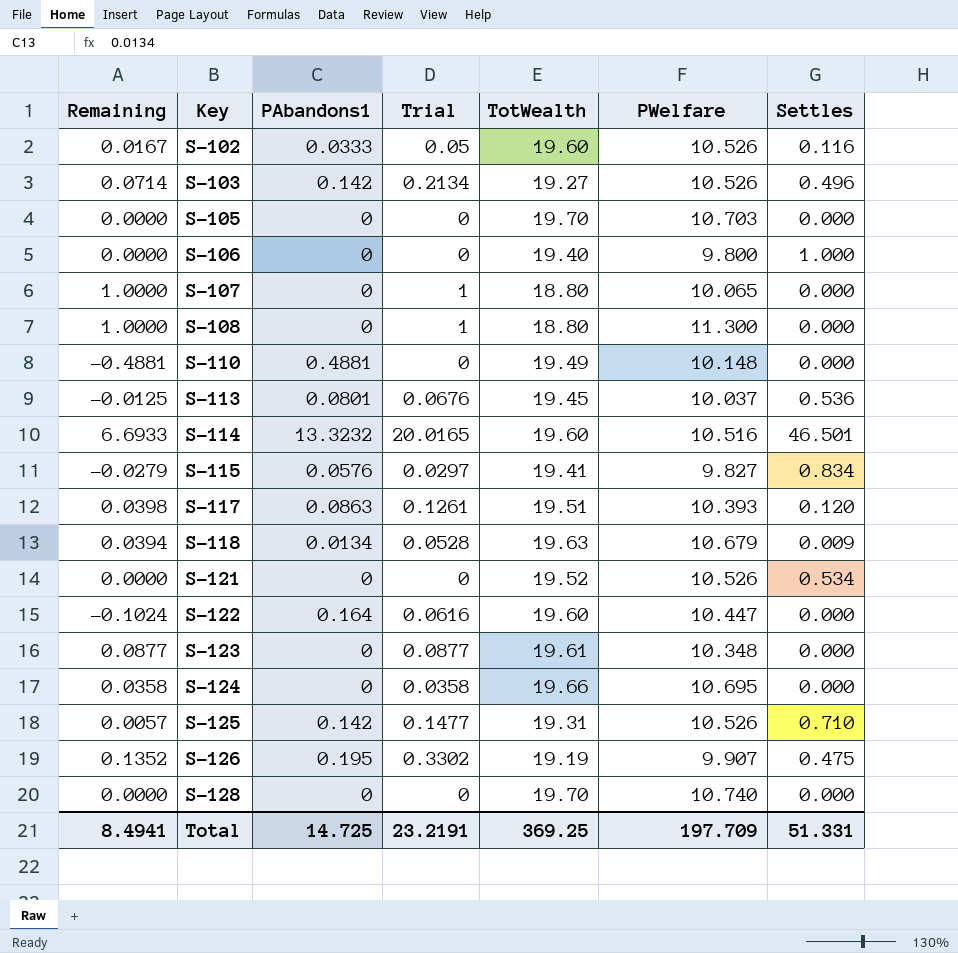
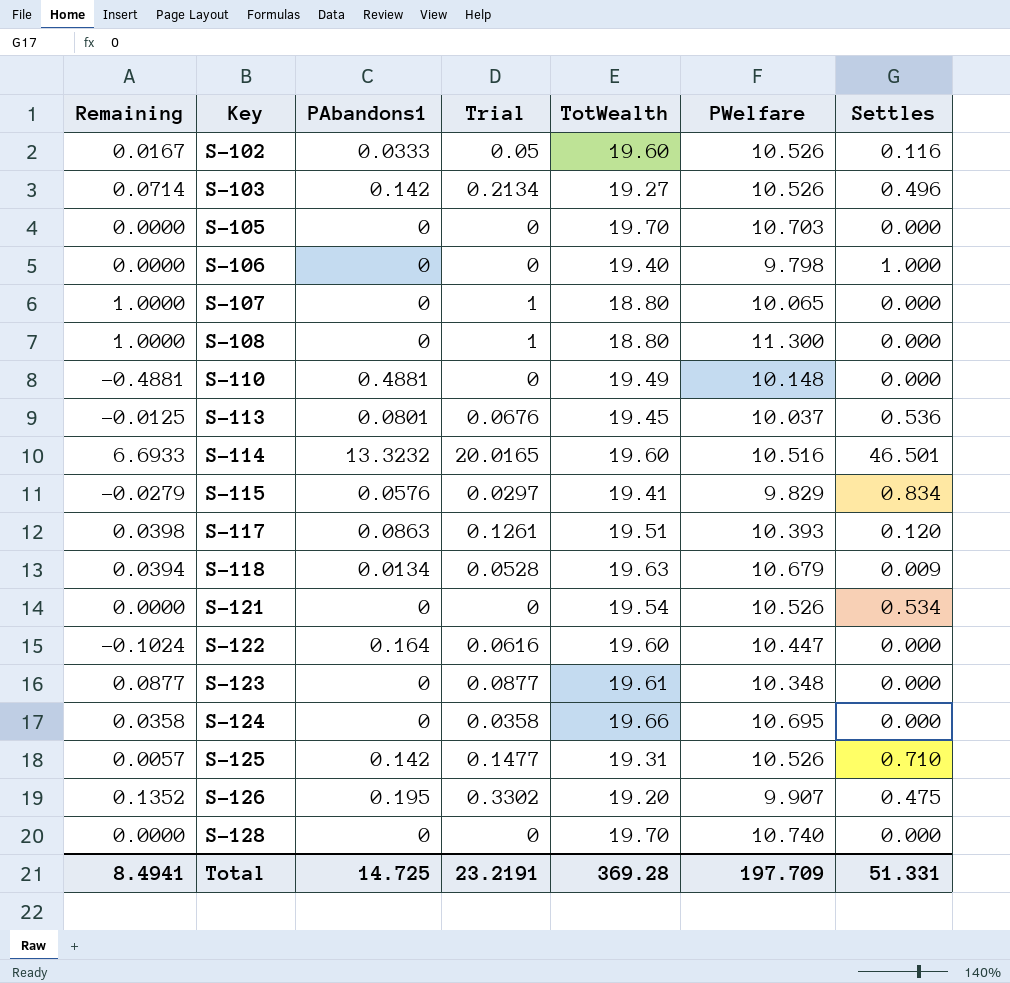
S-106 | PWelfare: 9.800 -> 9.798
S-115 | PWelfare: 9.827 -> 9.829
S-121 | TotWealth: 19.52 -> 19.54
S-126 | TotWealth: 19.19 -> 19.20
Total | TotWealth: 369.25 -> 369.28

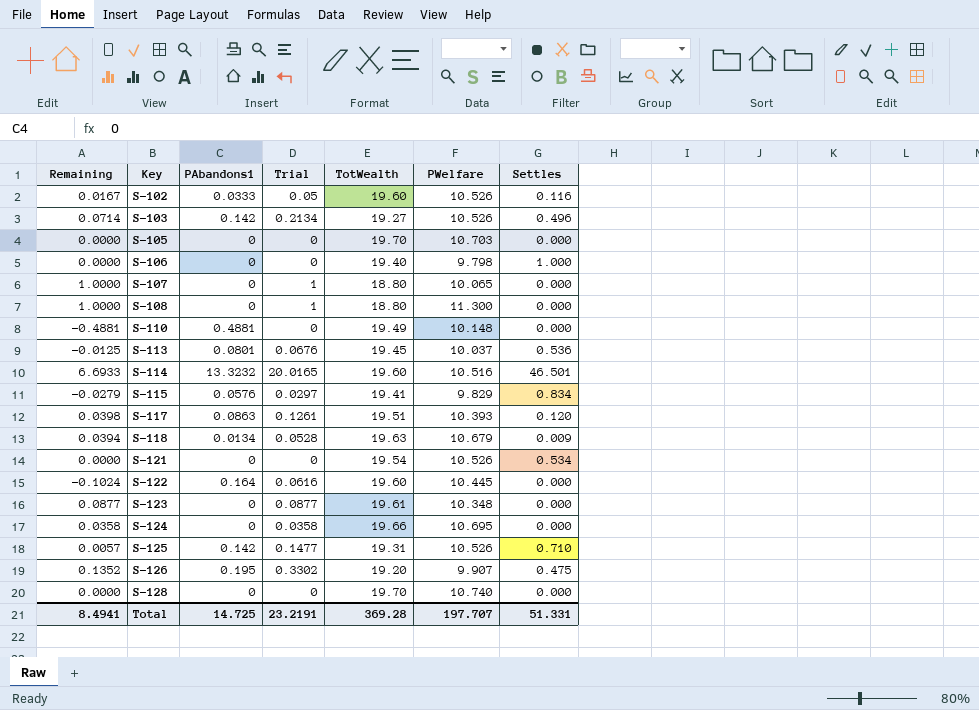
S-122 | PWelfare: 10.447 -> 10.445
Total | PWelfare: 197.709 -> 197.707

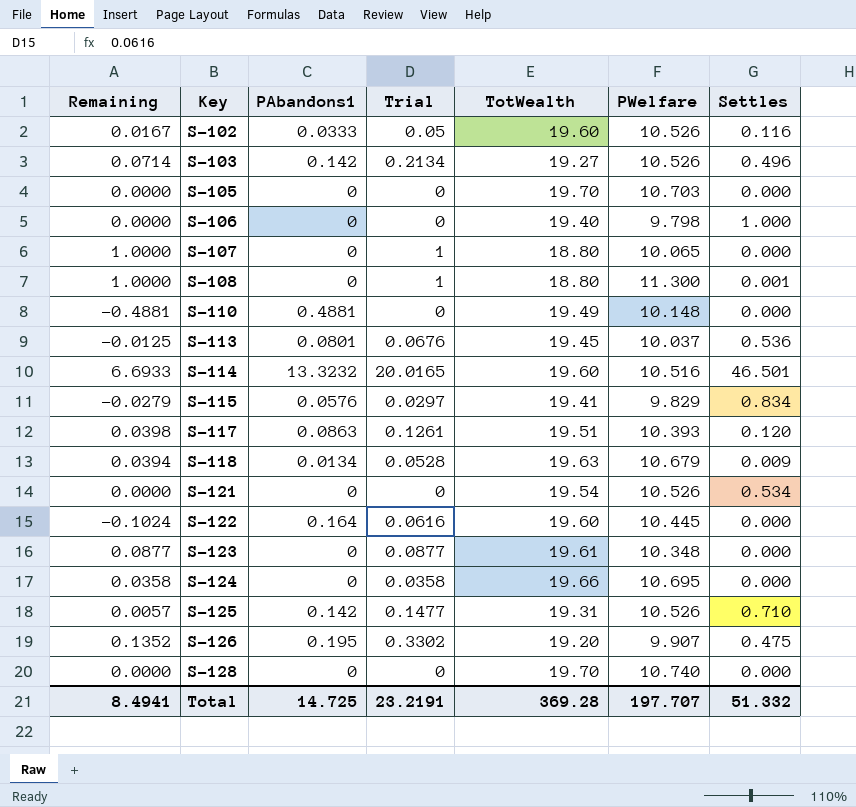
S-108 | Settles: 0.000 -> 0.001
Total | Settles: 51.331 -> 51.332

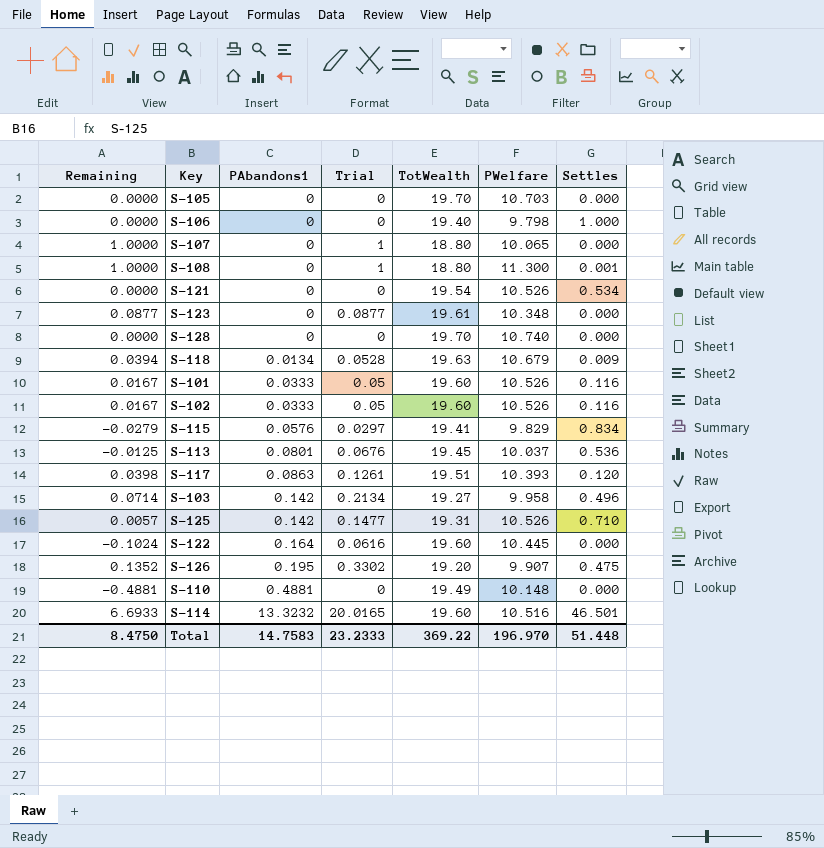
row order: Key ascending -> PAbandons1 ascending
row S-124: 0.0358 | 0 | 0.0358 | 19.66 | 10.695 | 0.000 -> none
row S-101: none -> 0.0167 | 0.0333 | 0.05 | 19.60 | 10.526 | 0.116
S-103 | PWelfare: 10.526 -> 9.958
Total | Remaining: 8.4941 -> 8.4750
Total | PAbandons1: 14.725 -> 14.7583
Total | Trial: 23.2191 -> 23.2333
Total | TotWealth: 369.28 -> 369.22
Total | PWelfare: 197.707 -> 196.970
Total | Settles: 51.332 -> 51.448

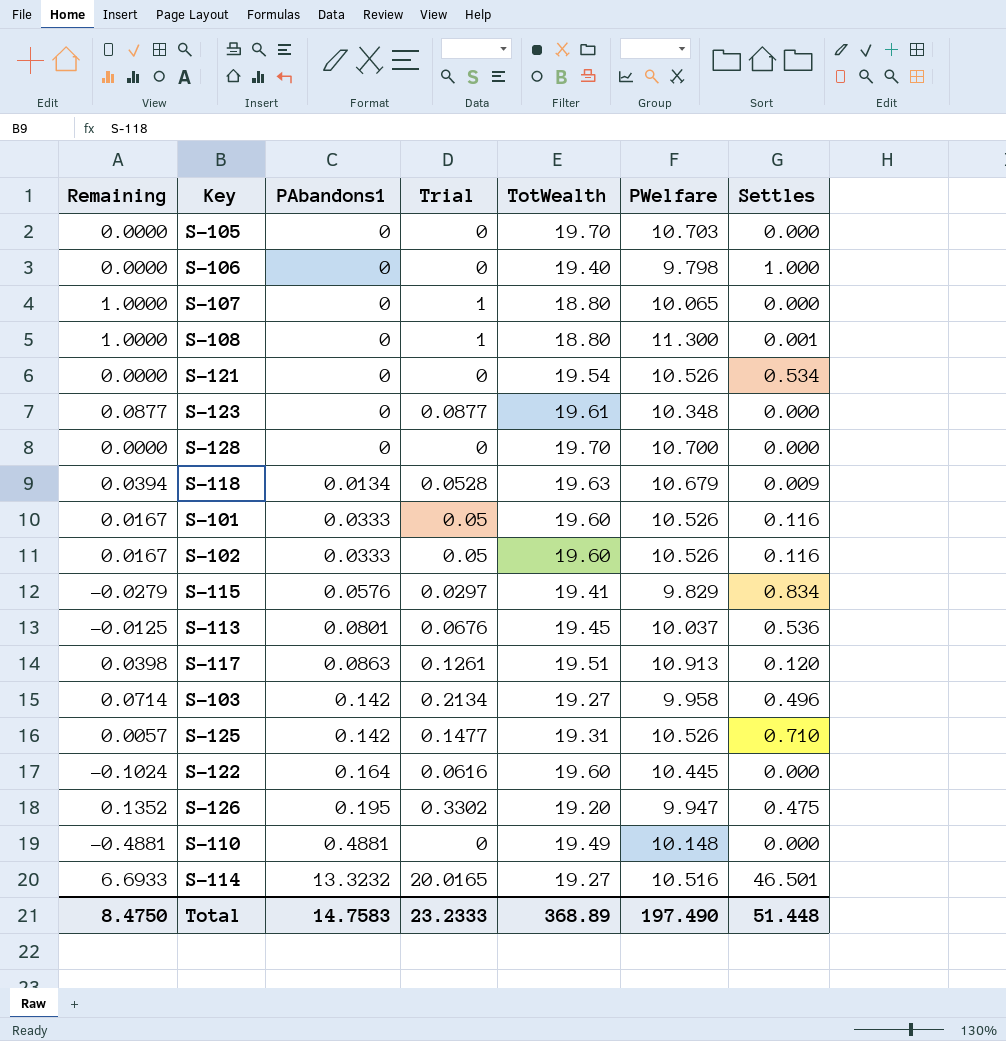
S-128 | PWelfare: 10.740 -> 10.700
S-117 | PWelfare: 10.393 -> 10.913
S-126 | PWelfare: 9.907 -> 9.947
S-114 | TotWealth: 19.60 -> 19.27
Total | TotWealth: 369.22 -> 368.89
Total | PWelfare: 196.970 -> 197.490

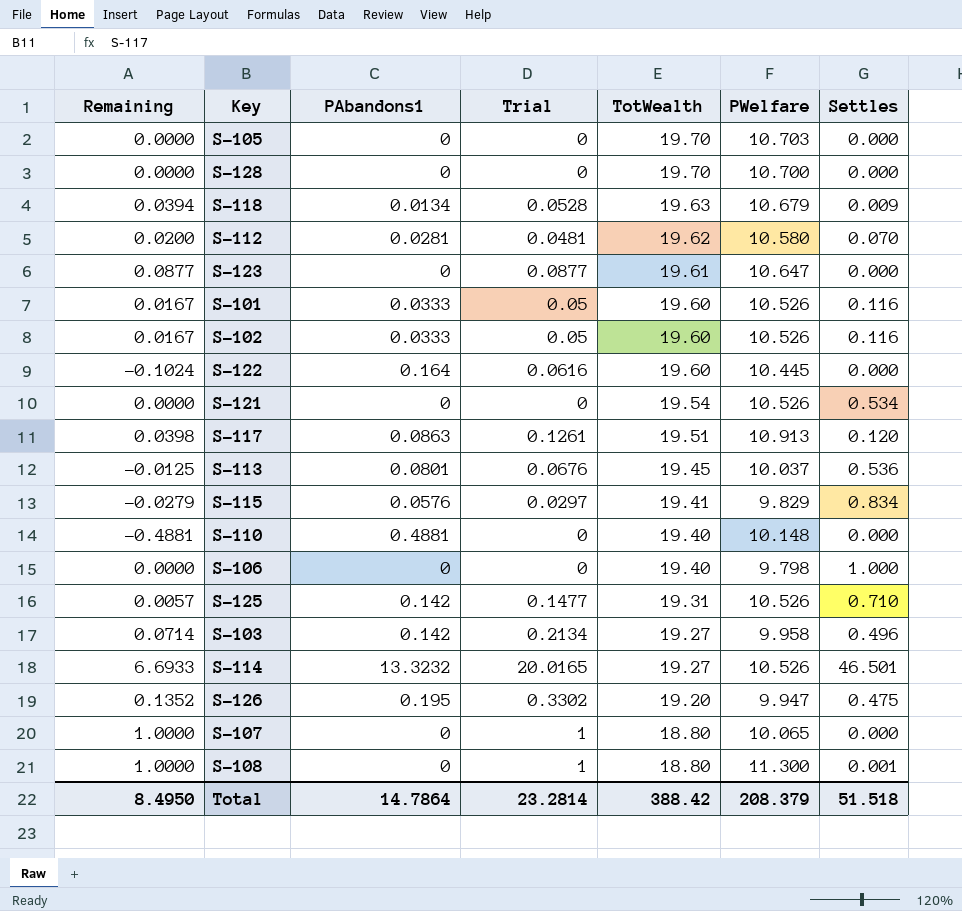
row order: PAbandons1 ascending -> TotWealth descending
row S-112: none -> 0.0200 | 0.0281 | 0.0481 | 19.62 | 10.580 | 0.070
S-123 | PWelfare: 10.348 -> 10.647
S-110 | TotWealth: 19.49 -> 19.40
S-114 | PWelfare: 10.516 -> 10.526
Total | Remaining: 8.4750 -> 8.4950
Total | PAbandons1: 14.7583 -> 14.7864
Total | Trial: 23.2333 -> 23.2814
Total | TotWealth: 368.89 -> 388.42
Total | PWelfare: 197.490 -> 208.379
Total | Settles: 51.448 -> 51.518

